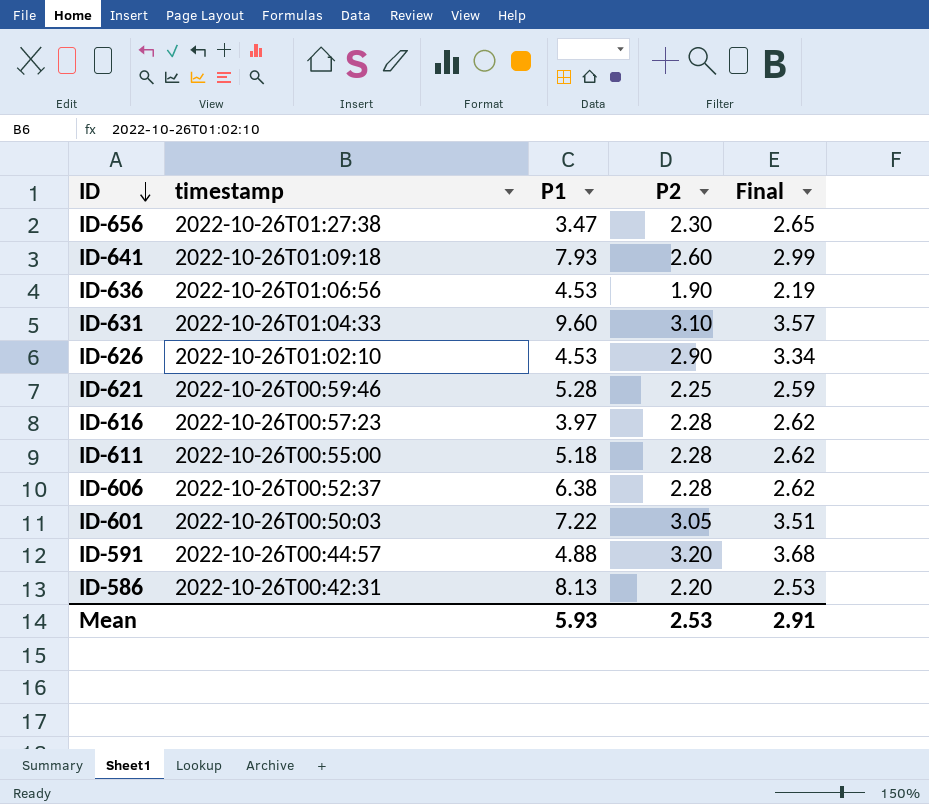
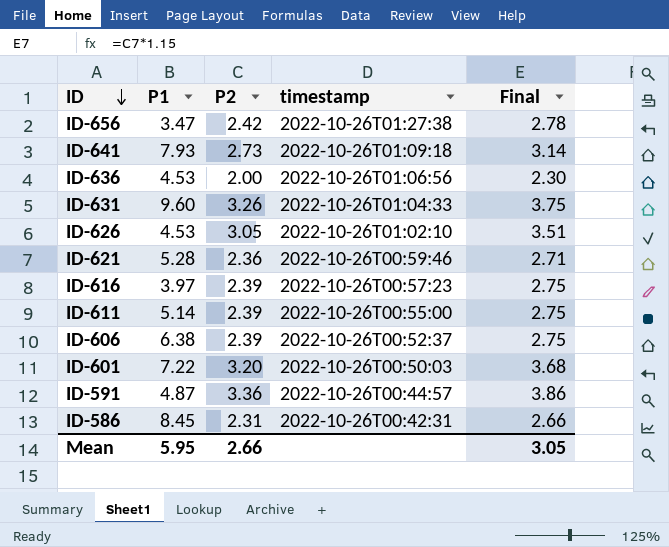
column timestamp | position: 2 -> 4
ID-656 | P2: 2.30 -> 2.42
ID-656 | Final: 2.65 -> 2.78
ID-641 | P2: 2.60 -> 2.73
ID-641 | Final: 2.99 -> 3.14
ID-636 | P2: 1.90 -> 2.00
ID-636 | Final: 2.19 -> 2.30
ID-631 | P2: 3.10 -> 3.26
ID-631 | Final: 3.57 -> 3.75
ID-626 | P2: 2.90 -> 3.05
ID-626 | Final: 3.34 -> 3.51
ID-621 | P2: 2.25 -> 2.36
ID-621 | Final: 2.59 -> 2.71
ID-616 | P2: 2.28 -> 2.39
ID-616 | Final: 2.62 -> 2.75
ID-611 | P1: 5.18 -> 5.14
ID-611 | P2: 2.28 -> 2.39
ID-611 | Final: 2.62 -> 2.75
ID-606 | P2: 2.28 -> 2.39
ID-606 | Final: 2.62 -> 2.75
ID-601 | P2: 3.05 -> 3.20
ID-601 | Final: 3.51 -> 3.68
ID-591 | P1: 4.88 -> 4.87
ID-591 | P2: 3.20 -> 3.36
ID-591 | Final: 3.68 -> 3.86
ID-586 | P1: 8.13 -> 8.45
ID-586 | P2: 2.20 -> 2.31
ID-586 | Final: 2.53 -> 2.66
Mean | P1: 5.93 -> 5.95
Mean | P2: 2.53 -> 2.66
Mean | Final: 2.91 -> 3.05

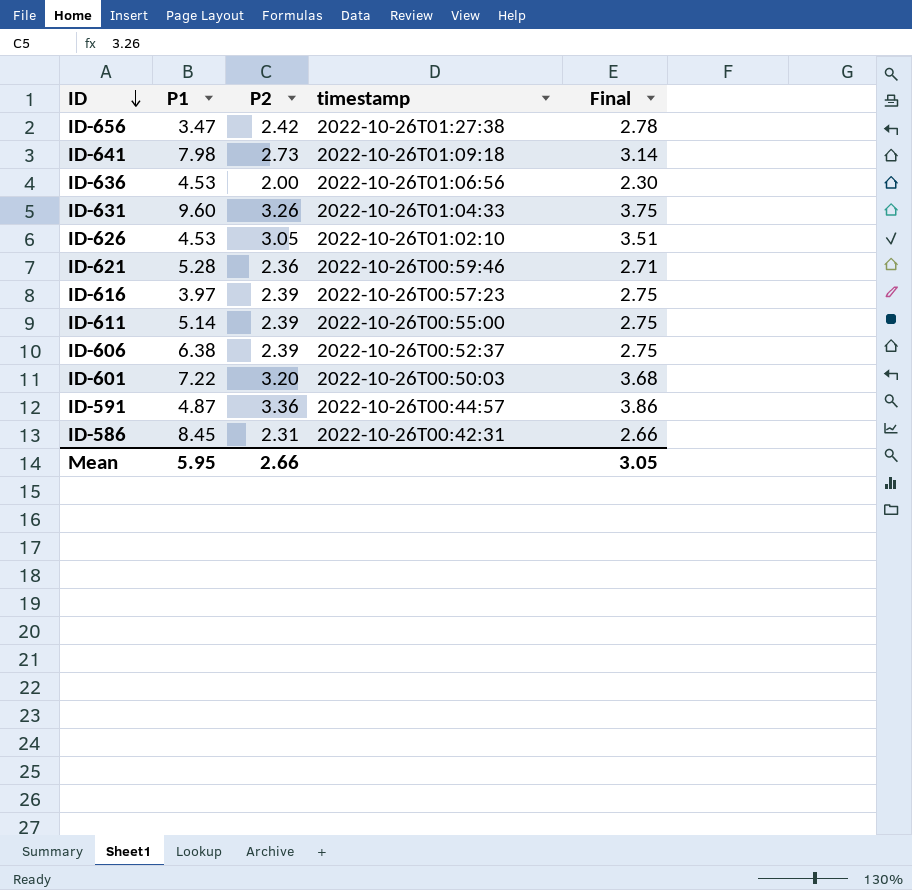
ID-641 | P1: 7.93 -> 7.98

